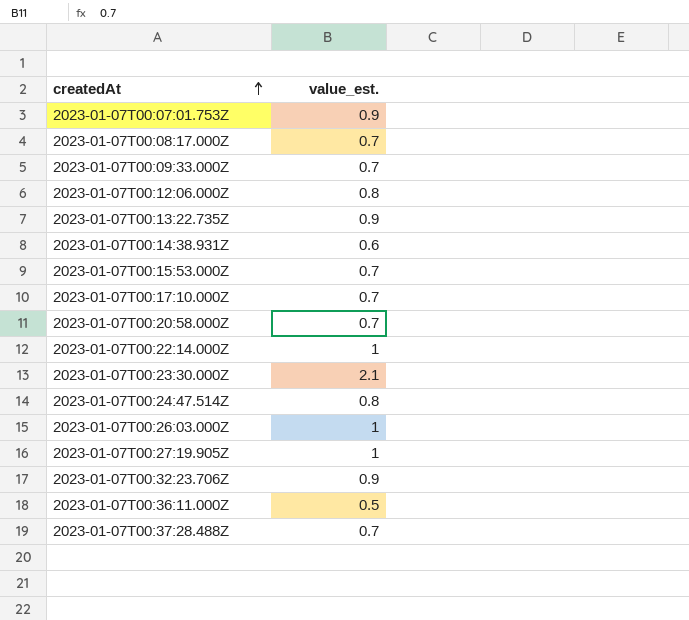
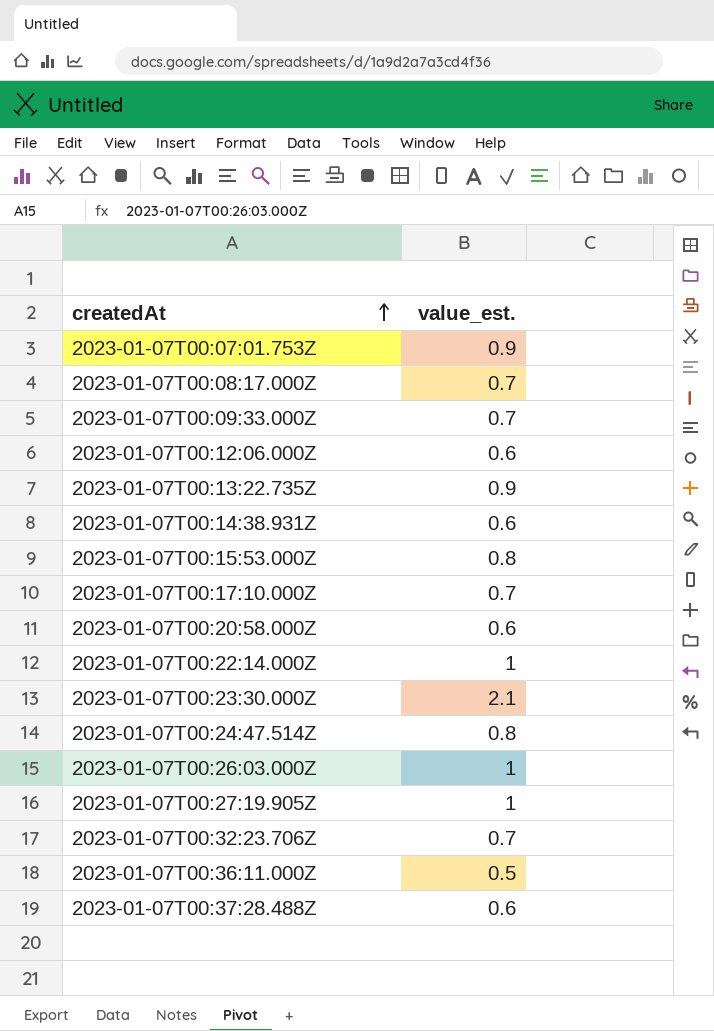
2023-01-07T00:12:06.000Z | value_est.: 0.8 -> 0.6
2023-01-07T00:15:53.000Z | value_est.: 0.7 -> 0.8
2023-01-07T00:20:58.000Z | value_est.: 0.7 -> 0.6
2023-01-07T00:32:23.706Z | value_est.: 0.9 -> 0.7
2023-01-07T00:37:28.488Z | value_est.: 0.7 -> 0.6

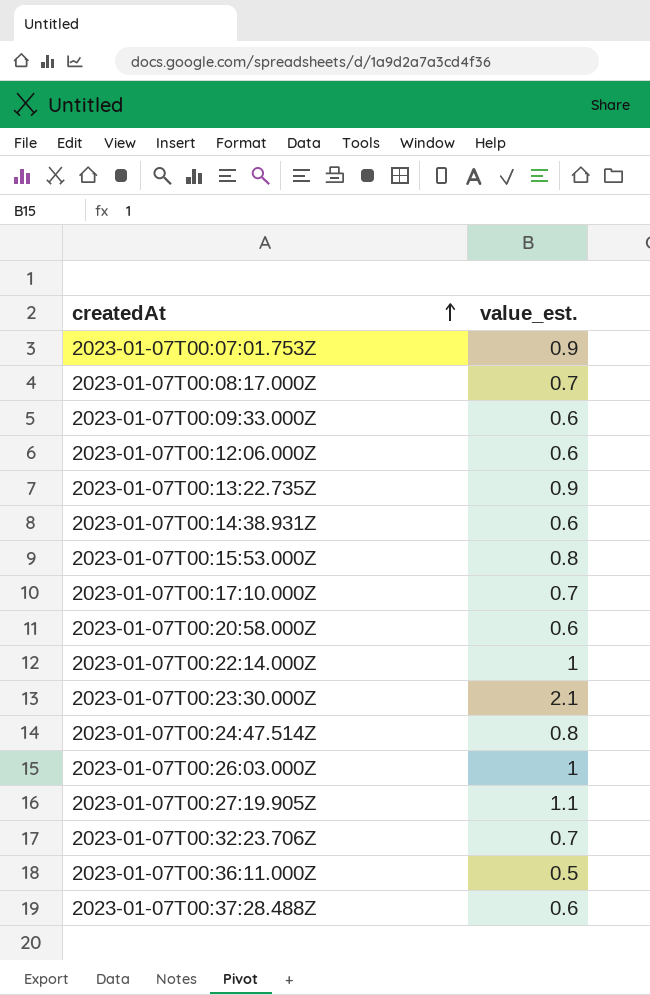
2023-01-07T00:09:33.000Z | value_est.: 0.7 -> 0.6
2023-01-07T00:27:19.905Z | value_est.: 1 -> 1.1

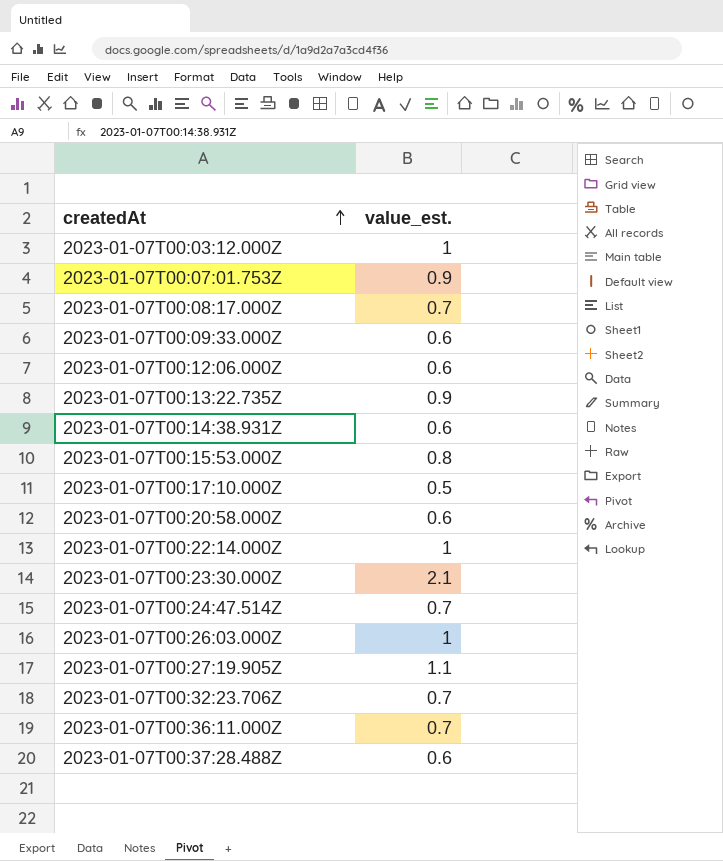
row 2023-01-07T00:03:12.000Z: none -> 1
2023-01-07T00:17:10.000Z | value_est.: 0.7 -> 0.5
2023-01-07T00:24:47.514Z | value_est.: 0.8 -> 0.7
2023-01-07T00:36:11.000Z | value_est.: 0.5 -> 0.7

